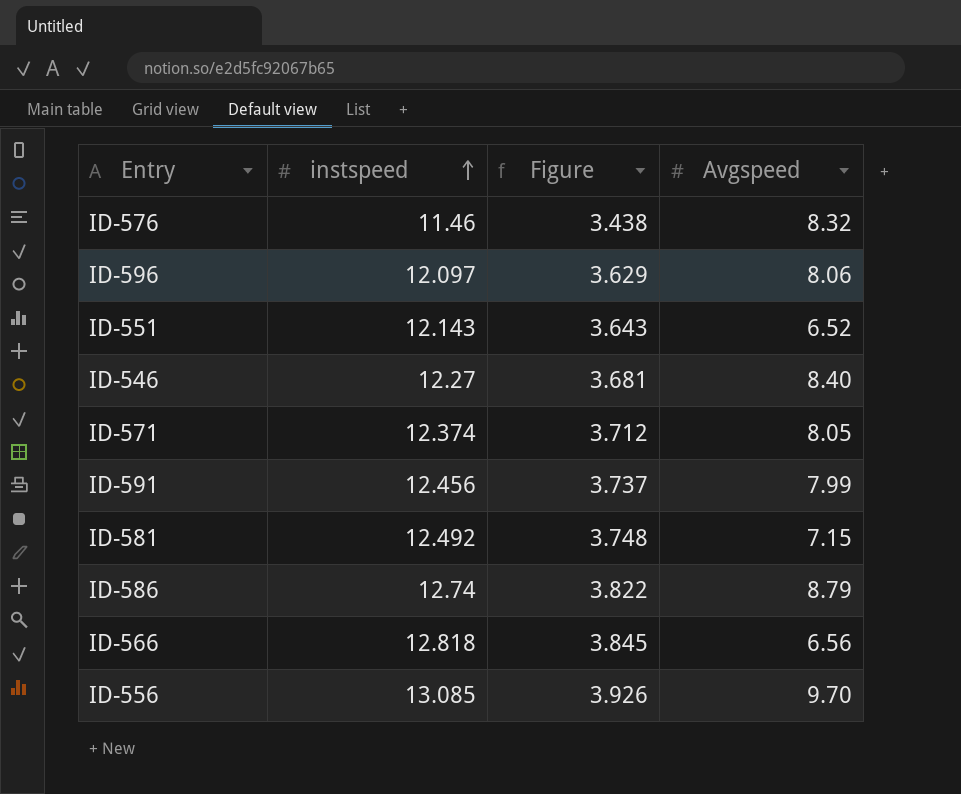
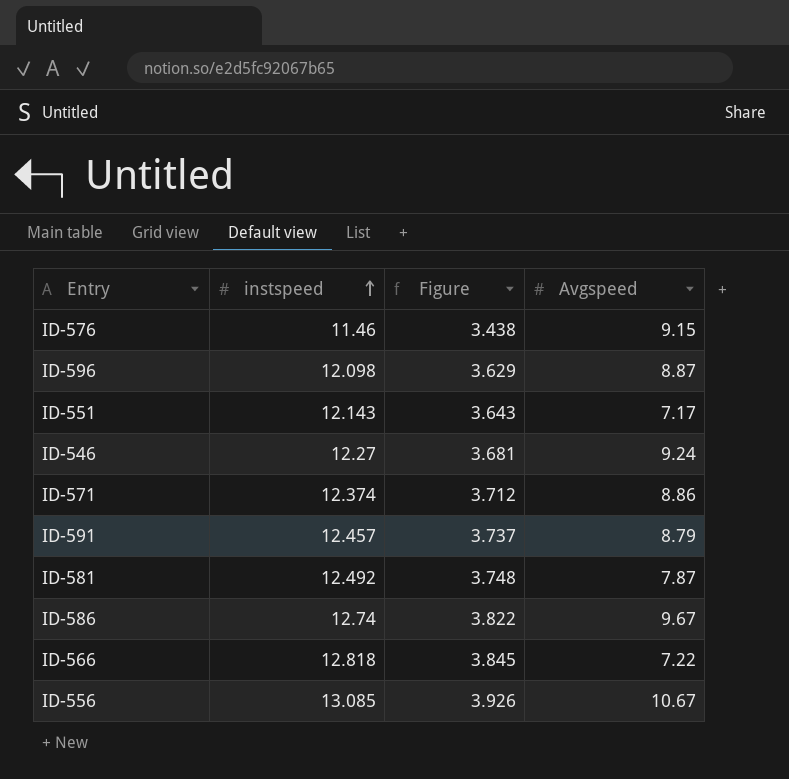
ID-576 | Avgspeed: 8.32 -> 9.15
ID-596 | instspeed: 12.097 -> 12.098
ID-596 | Avgspeed: 8.06 -> 8.87
ID-551 | Avgspeed: 6.52 -> 7.17
ID-546 | Avgspeed: 8.40 -> 9.24
ID-571 | Avgspeed: 8.05 -> 8.86
ID-591 | instspeed: 12.456 -> 12.457
ID-591 | Avgspeed: 7.99 -> 8.79
ID-581 | Avgspeed: 7.15 -> 7.87
ID-586 | Avgspeed: 8.79 -> 9.67
ID-566 | Avgspeed: 6.56 -> 7.22
ID-556 | Avgspeed: 9.70 -> 10.67

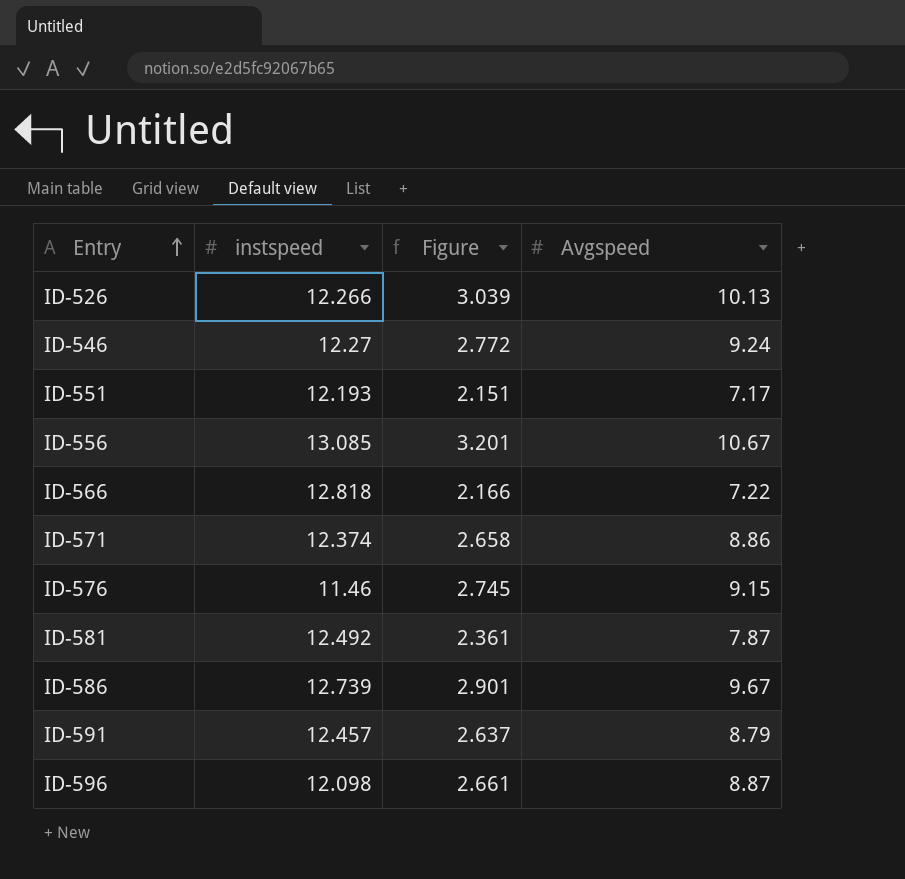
row order: instspeed ascending -> Entry ascending
column Figure | formula: [instspeed] * 0.3 -> [Avgspeed] * 0.3
row ID-526: none -> 12.266 | 3.039 | 10.13
ID-551 | instspeed: 12.143 -> 12.193
ID-586 | instspeed: 12.74 -> 12.739

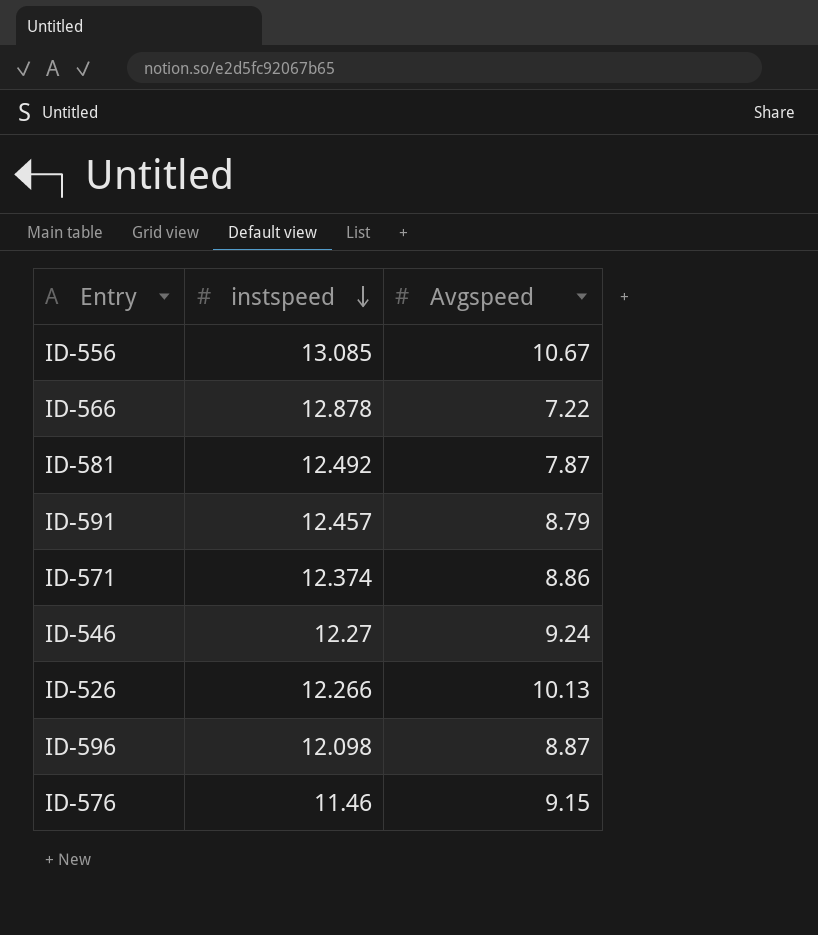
row order: Entry ascending -> instspeed descending
column Figure | formula: [Avgspeed] * 0.3 -> none
row ID-551: 12.193 | 2.151 | 7.17 -> none
row ID-586: 12.739 | 2.901 | 9.67 -> none
ID-566 | instspeed: 12.818 -> 12.878

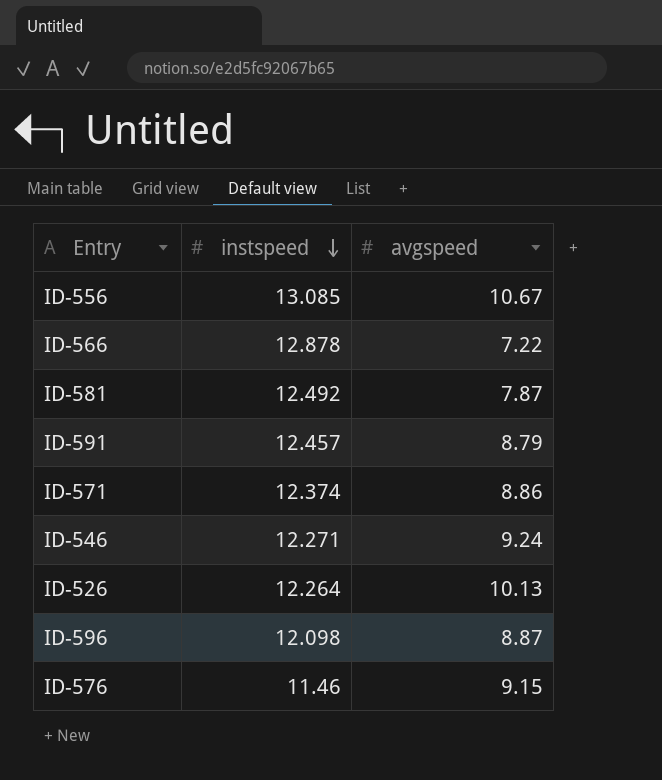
column name: Avgspeed -> avgspeed
ID-546 | instspeed: 12.27 -> 12.271
ID-526 | instspeed: 12.266 -> 12.264

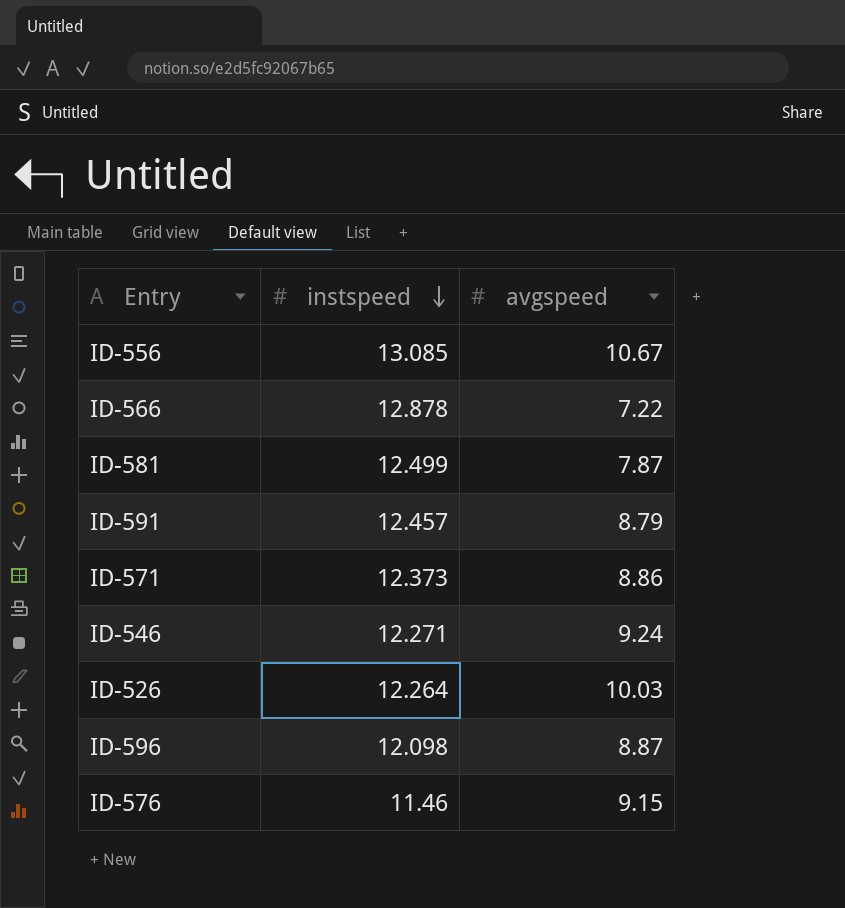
ID-581 | instspeed: 12.492 -> 12.499
ID-571 | instspeed: 12.374 -> 12.373
ID-526 | avgspeed: 10.13 -> 10.03

